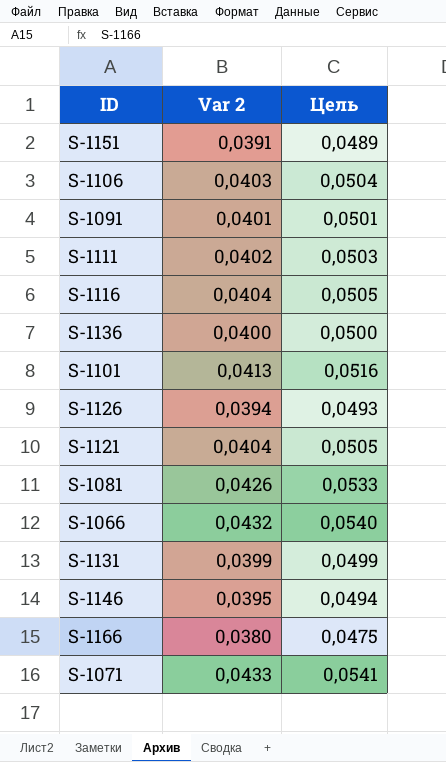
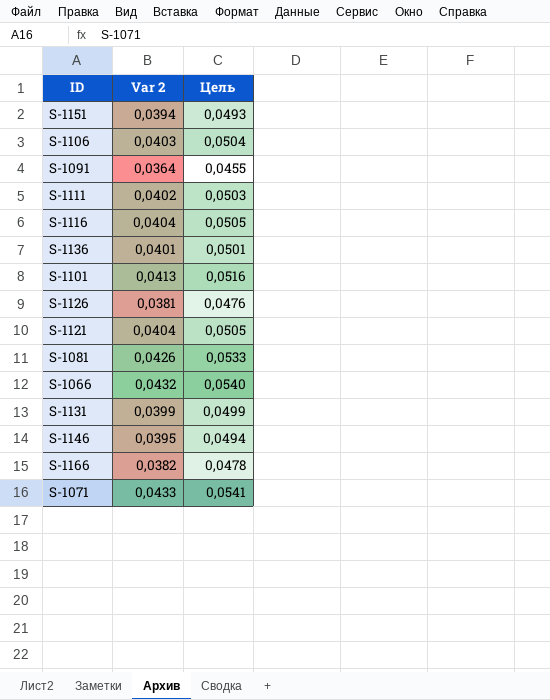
S-1151 | Var 2: 0,0391 -> 0,0394
S-1151 | Цель: 0,0489 -> 0,0493
S-1091 | Var 2: 0,0401 -> 0,0364
S-1091 | Цель: 0,0501 -> 0,0455
S-1136 | Var 2: 0,0400 -> 0,0401
S-1136 | Цель: 0,0500 -> 0,0501
S-1126 | Var 2: 0,0394 -> 0,0381
S-1126 | Цель: 0,0493 -> 0,0476
S-1166 | Var 2: 0,0380 -> 0,0382
S-1166 | Цель: 0,0475 -> 0,0478

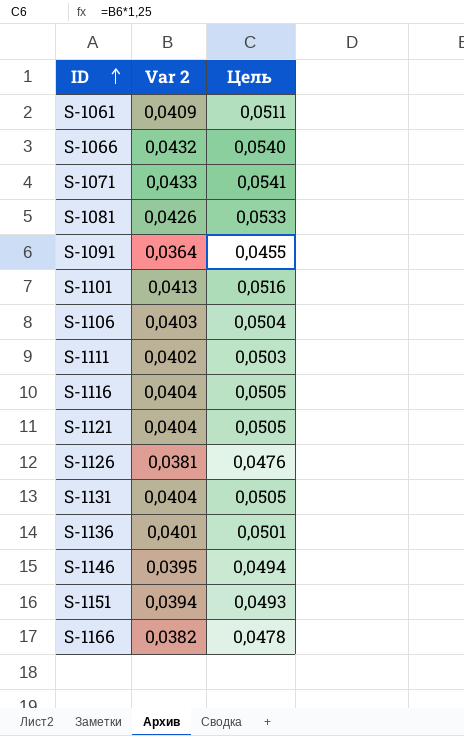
row order: none -> ID ascending
row S-1061: none -> 0,0409 | 0,0511
S-1131 | Var 2: 0,0399 -> 0,0404
S-1131 | Цель: 0,0499 -> 0,0505

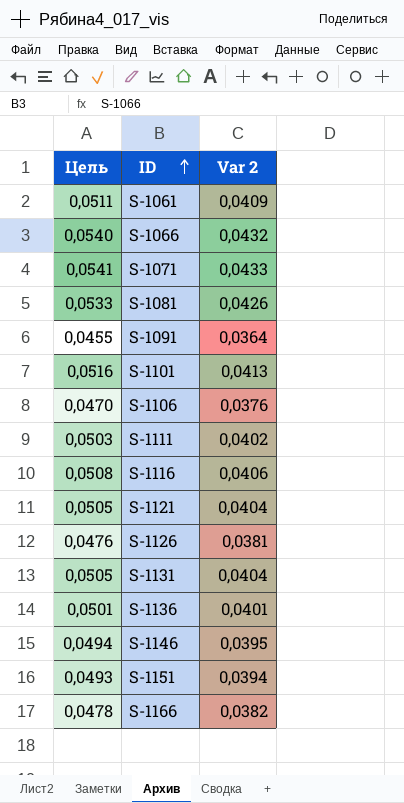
column Цель | position: 3 -> 1
S-1106 | Цель: 0,0504 -> 0,0470
S-1106 | Var 2: 0,0403 -> 0,0376
S-1116 | Цель: 0,0505 -> 0,0508
S-1116 | Var 2: 0,0404 -> 0,0406

